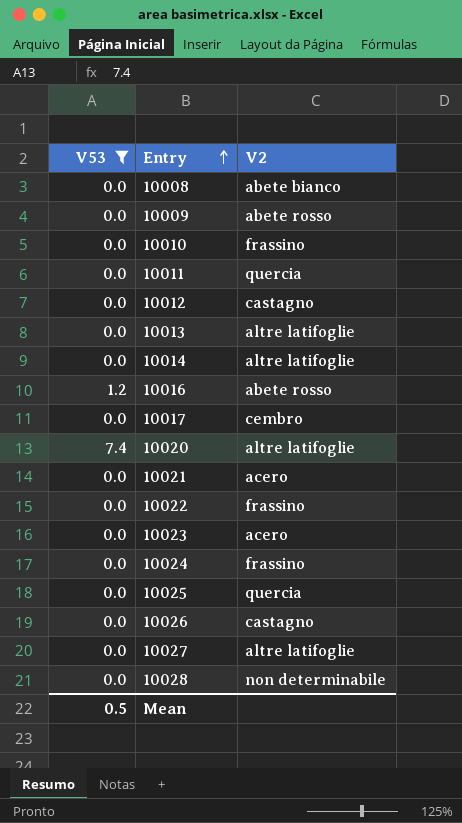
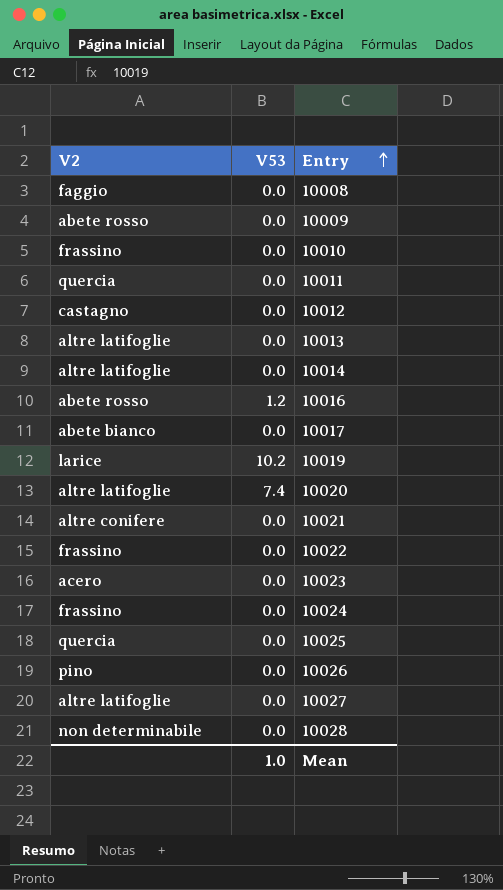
filter: V53 != 10.2 -> none
column V2 | position: 3 -> 1
10008 | V2: abete bianco -> faggio
10017 | V2: cembro -> abete bianco
10021 | V2: acero -> altre conifere
10026 | V2: castagno -> pino
Mean | V53: 0.5 -> 1.0

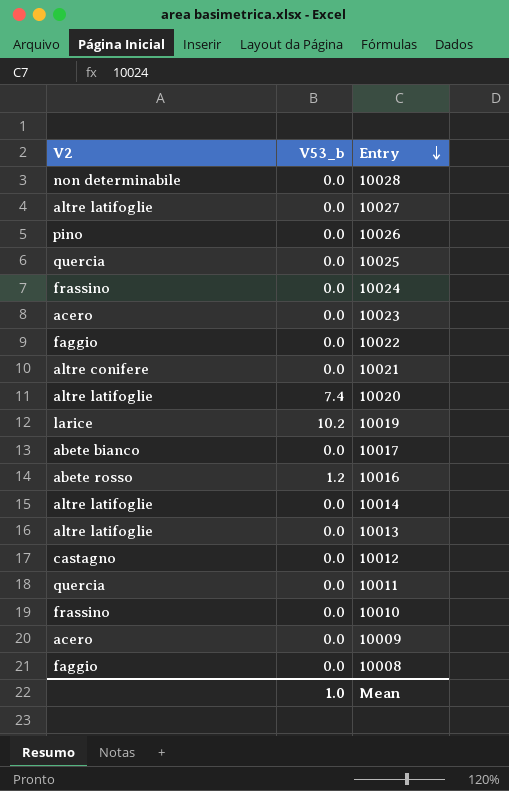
row order: Entry ascending -> Entry descending
column name: V53 -> V53_b
10022 | V2: frassino -> faggio
10009 | V2: abete rosso -> acero

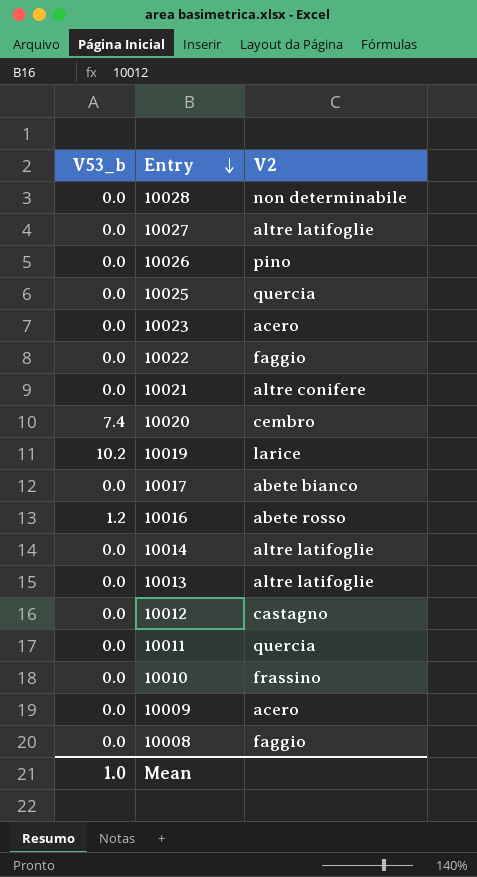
column V2 | position: 1 -> 3
row 10024: frassino | 0.0 -> none
10020 | V2: altre latifoglie -> cembro

